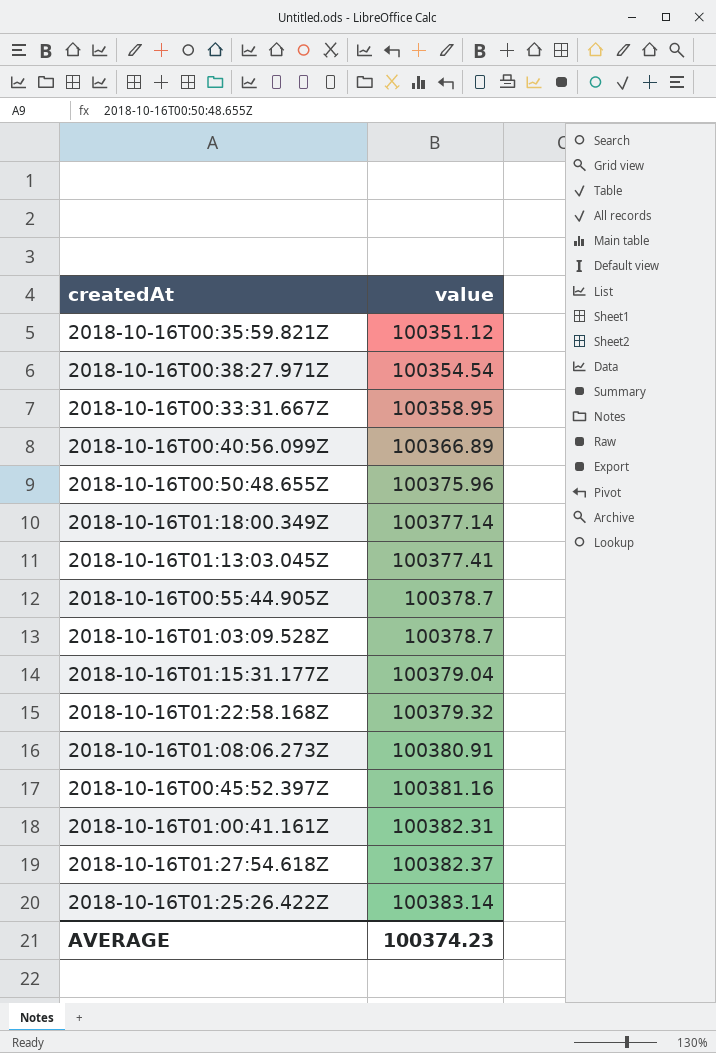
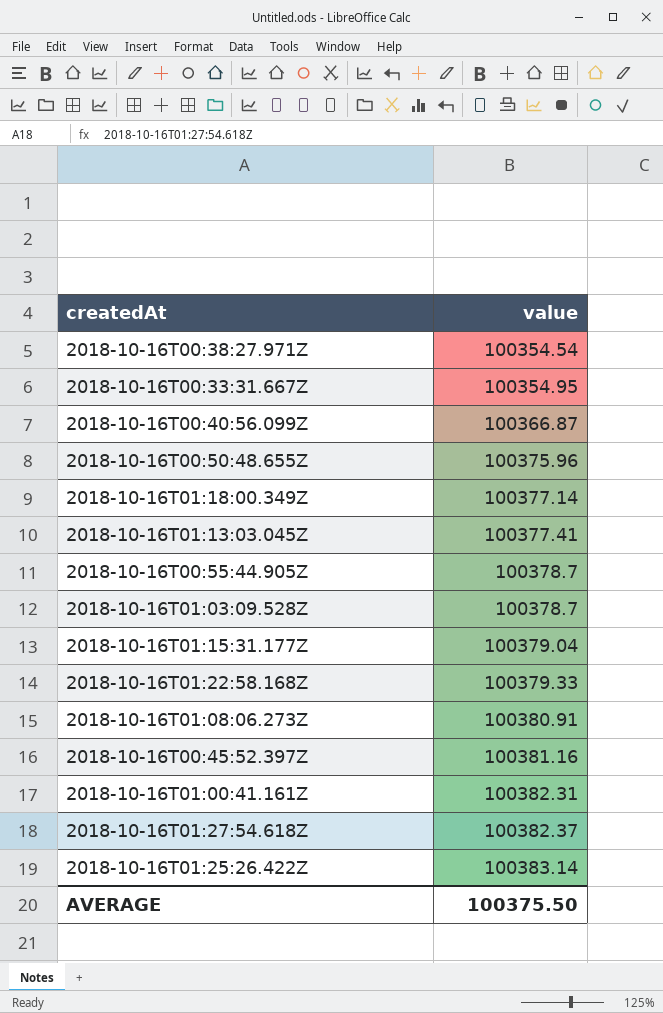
row 2018-10-16T00:35:59.821Z: 100351.12 -> none
2018-10-16T00:33:31.667Z | value: 100358.95 -> 100354.95
2018-10-16T00:40:56.099Z | value: 100366.89 -> 100366.87
2018-10-16T01:22:58.168Z | value: 100379.32 -> 100379.33
AVERAGE | value: 100374.23 -> 100375.50

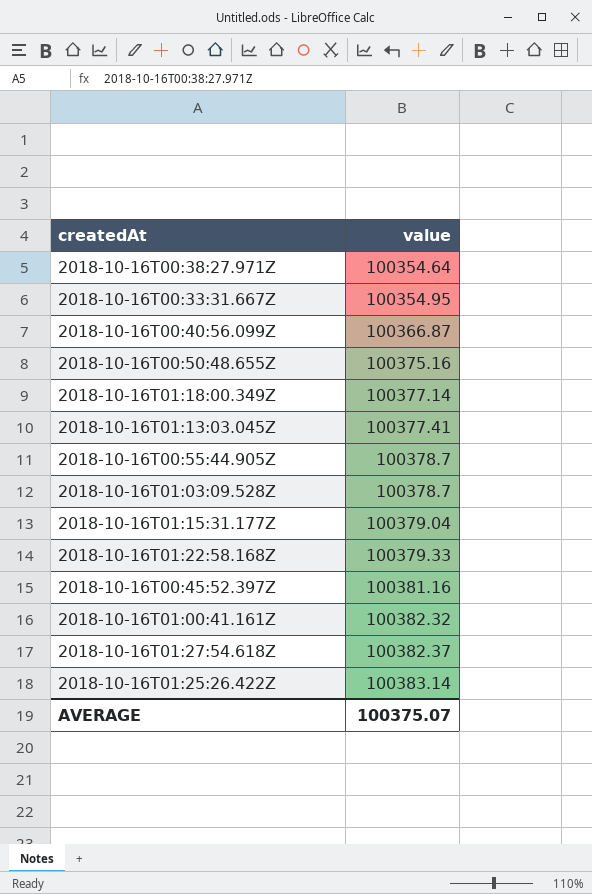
row 2018-10-16T01:08:06.273Z: 100380.91 -> none
2018-10-16T00:38:27.971Z | value: 100354.54 -> 100354.64
2018-10-16T00:50:48.655Z | value: 100375.96 -> 100375.16
2018-10-16T01:00:41.161Z | value: 100382.31 -> 100382.32
AVERAGE | value: 100375.50 -> 100375.07

